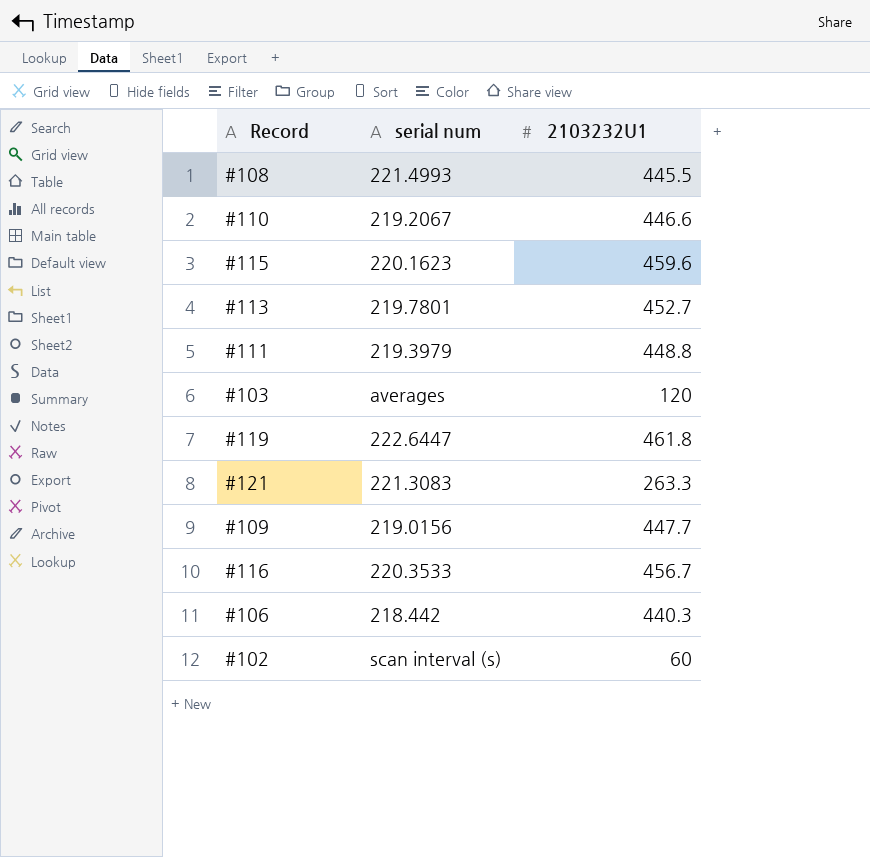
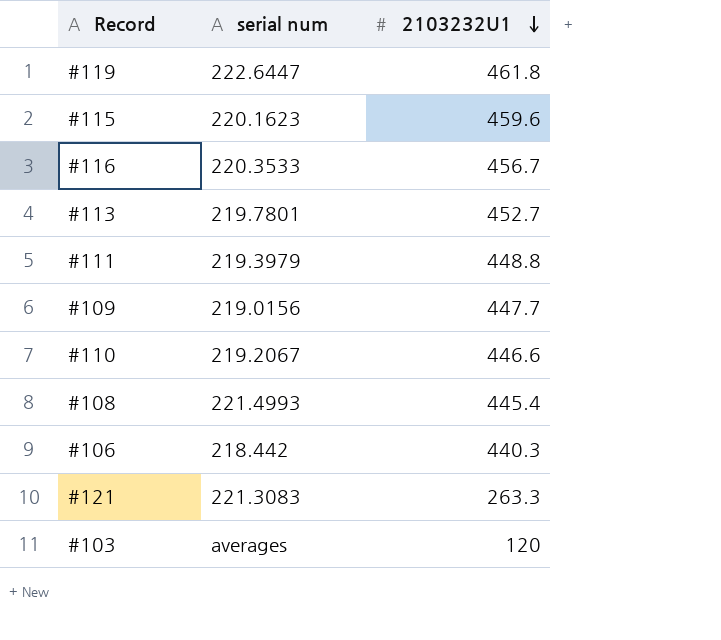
row order: none -> 2103232U1 descending
row #102: scan interval (s) | 60 -> none
#108 | 2103232U1: 445.5 -> 445.4

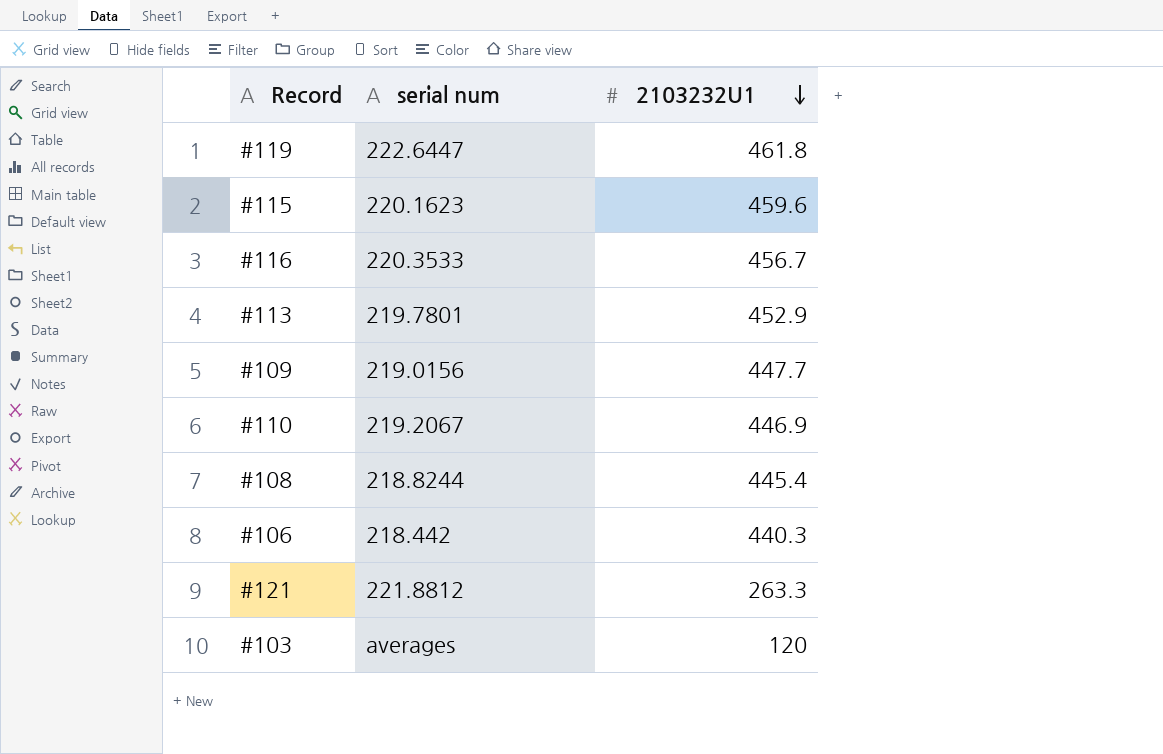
row #111: 219.3979 | 448.8 -> none
#113 | 2103232U1: 452.7 -> 452.9
#110 | 2103232U1: 446.6 -> 446.9
#108 | serial num: 221.4993 -> 218.8244
#121 | serial num: 221.3083 -> 221.8812

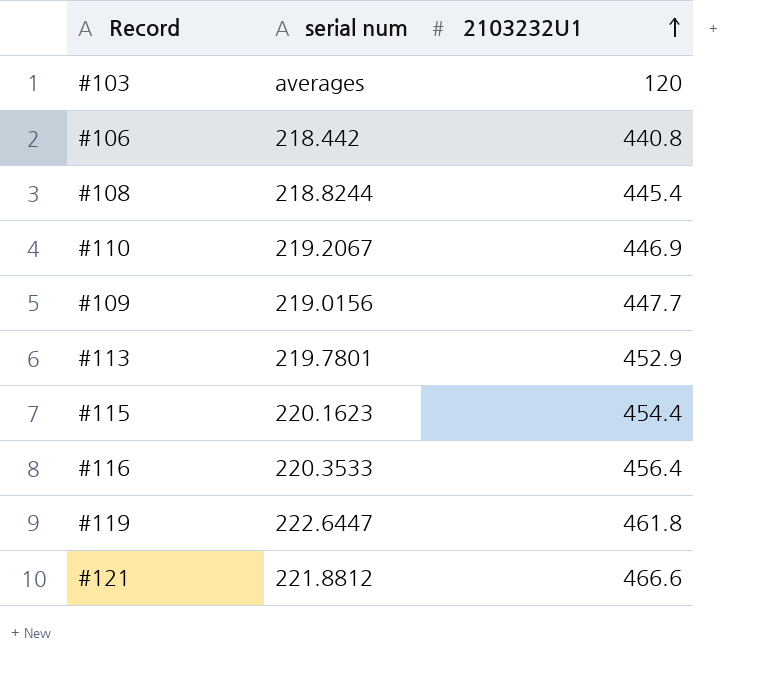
row order: 2103232U1 descending -> 2103232U1 ascending
#106 | 2103232U1: 440.3 -> 440.8
#115 | 2103232U1: 459.6 -> 454.4
#116 | 2103232U1: 456.7 -> 456.4
#121 | 2103232U1: 263.3 -> 466.6

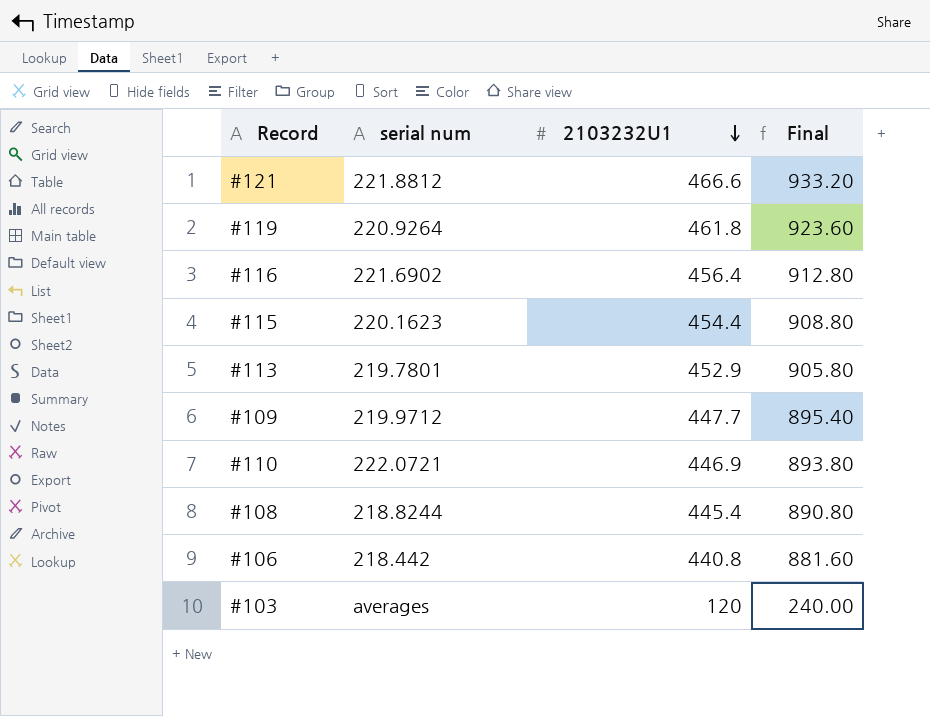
row order: 2103232U1 ascending -> 2103232U1 descending
column Final | formula: none -> [2103232U1] * 2
#119 | serial num: 222.6447 -> 220.9264
#116 | serial num: 220.3533 -> 221.6902
#109 | serial num: 219.0156 -> 219.9712
#110 | serial num: 219.2067 -> 222.0721

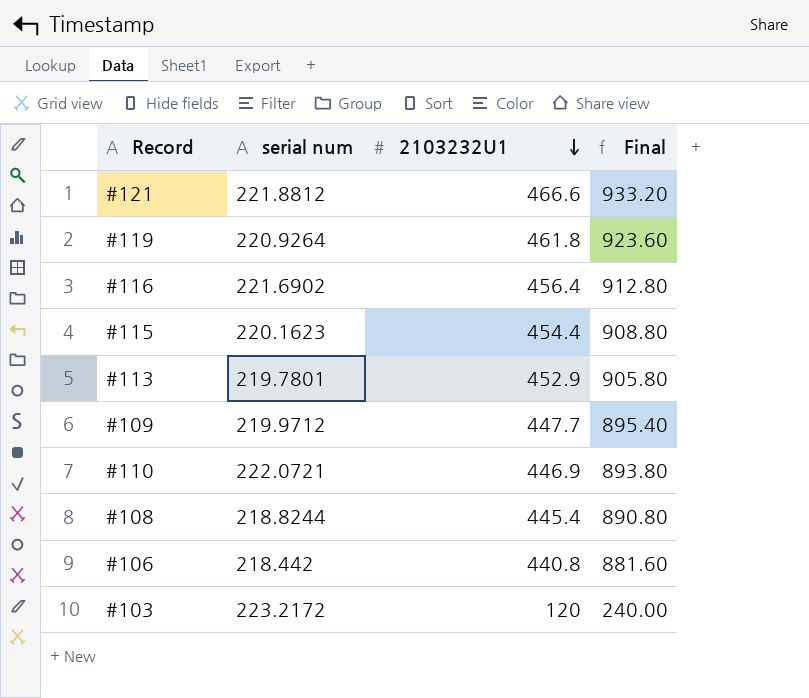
#103 | serial num: averages -> 223.2172

